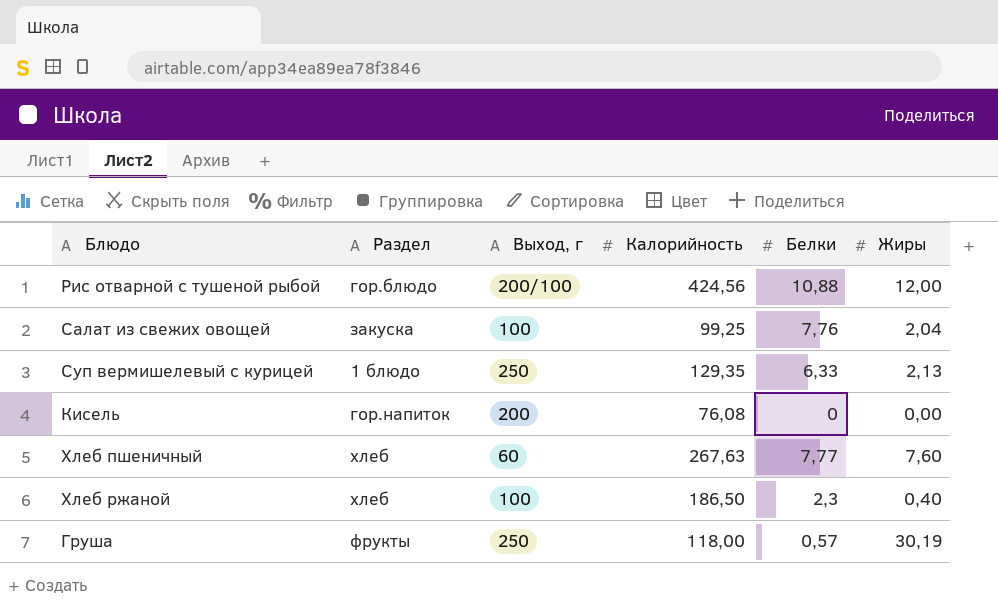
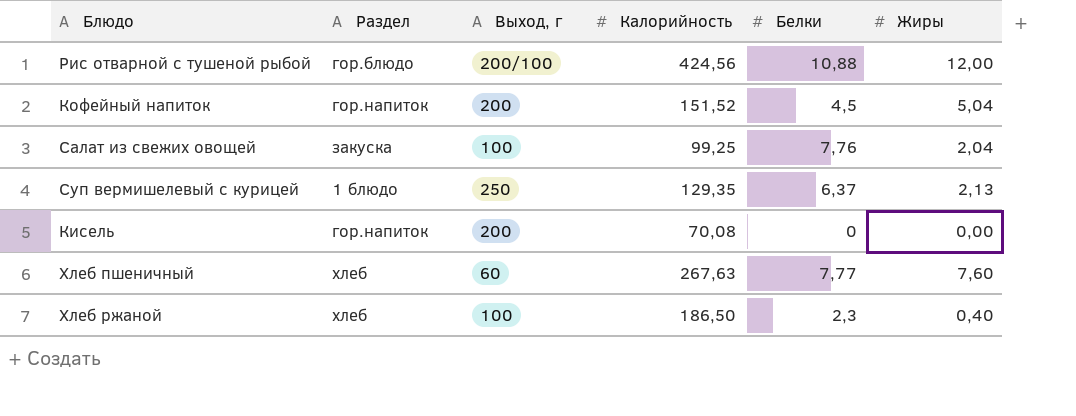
row Груша: фрукты | 250 | 118,00 | 0,57 | 30,19 -> none
row Кофейный напиток: none -> гор.напиток | 200 | 151,52 | 4,5 | 5,04
Суп вермишелевый с курицей | Белки: 6,33 -> 6,37
Кисель | Калорийность: 76,08 -> 70,08

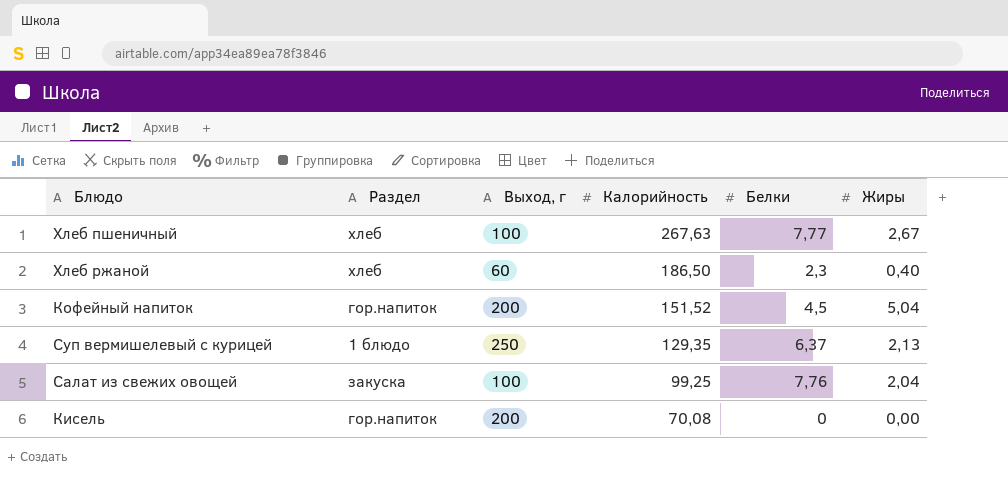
row order: none -> Калорийность descending
row Рис отварной с тушеной рыбой: гор.блюдо | 200/100 | 424,56 | 10,88 | 12,00 -> none
Хлеб пшеничный | Выход, г: 60 -> 100
Хлеб пшеничный | Жиры: 7,60 -> 2,67
Хлеб ржаной | Выход, г: 100 -> 60

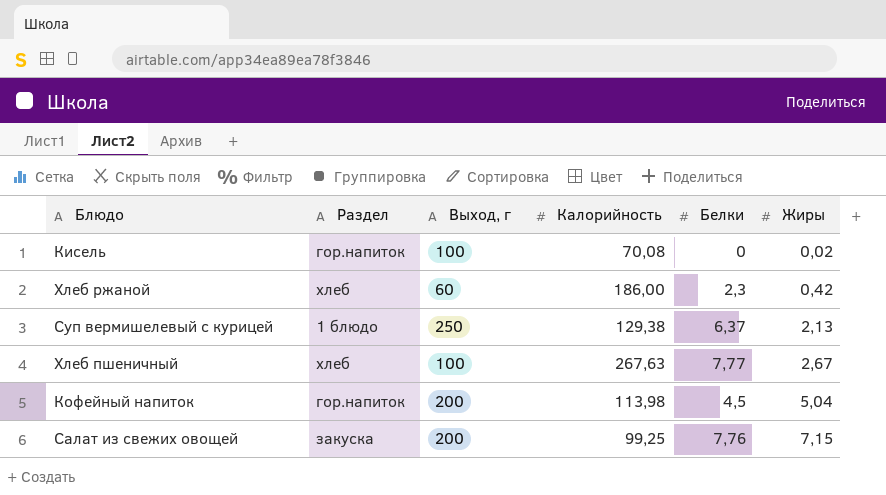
row order: Калорийность descending -> Жиры ascending
Кисель | Выход, г: 200 -> 100
Кисель | Жиры: 0,00 -> 0,02
Хлеб ржаной | Калорийность: 186,50 -> 186,00
Хлеб ржаной | Жиры: 0,40 -> 0,42
Суп вермишелевый с курицей | Калорийность: 129,35 -> 129,38
Кофейный напиток | Калорийность: 151,52 -> 113,98
Салат из свежих овощей | Выход, г: 100 -> 200
Салат из свежих овощей | Жиры: 2,04 -> 7,15

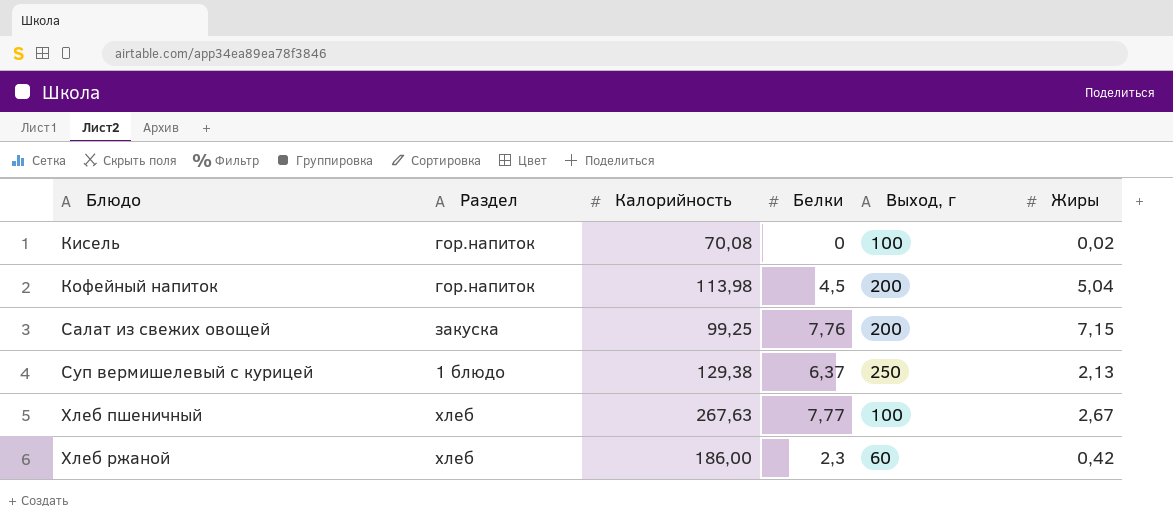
row order: Жиры ascending -> Блюдо ascending
column Выход, г | position: 3 -> 5

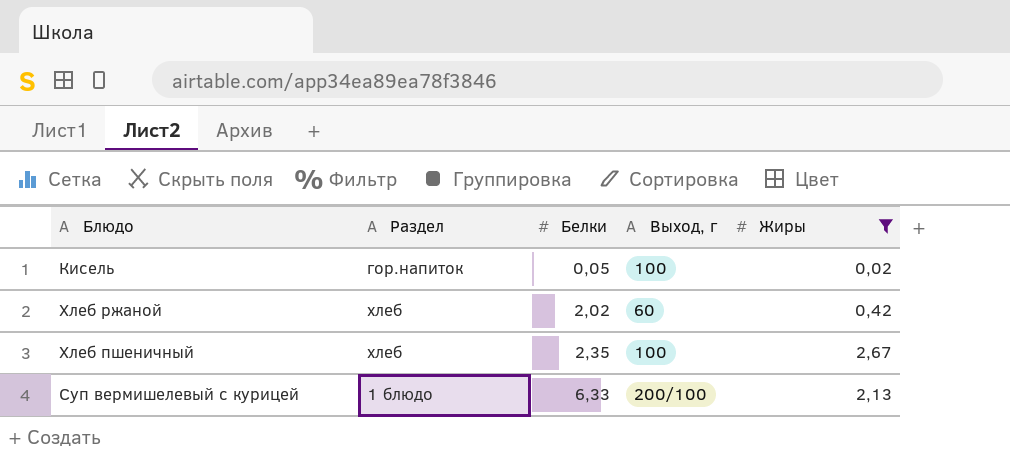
filter: none -> Жиры <= 2,67
row order: Блюдо ascending -> Белки ascending
column Калорийность | position: 3 -> none
Кисель | Белки: 0 -> 0,05
Хлеб ржаной | Белки: 2,3 -> 2,02
Хлеб пшеничный | Белки: 7,77 -> 2,35
Суп вермишелевый с курицей | Белки: 6,37 -> 6,33
Суп вермишелевый с курицей | Выход, г: 250 -> 200/100

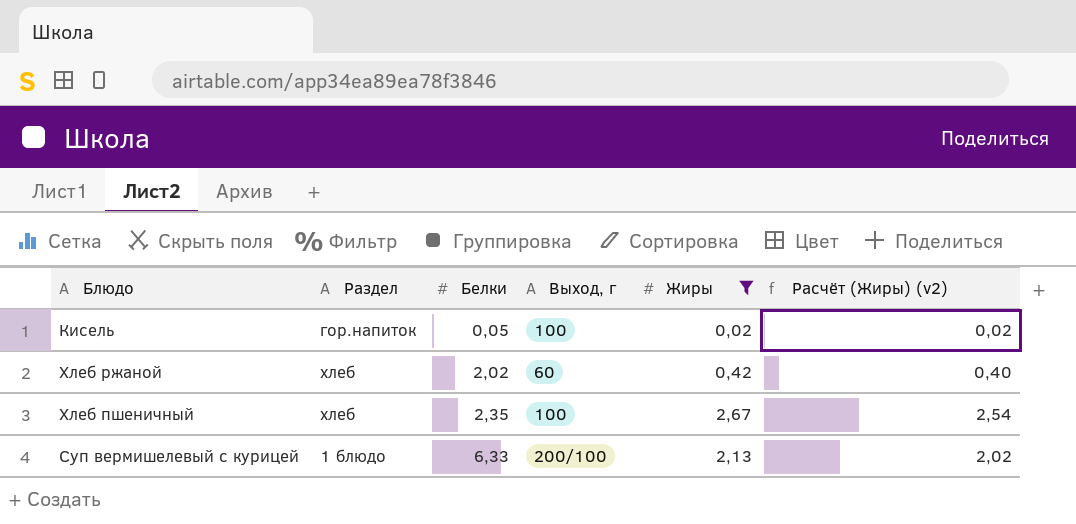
column Расчёт (Жиры) (v2) | formula: none -> [Жиры] * 0,95

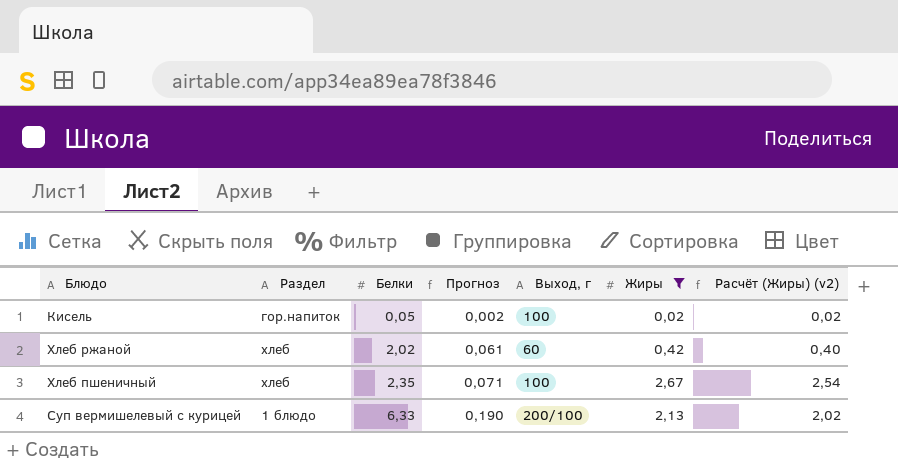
column Прогноз | formula: none -> [Белки] * 0,03

